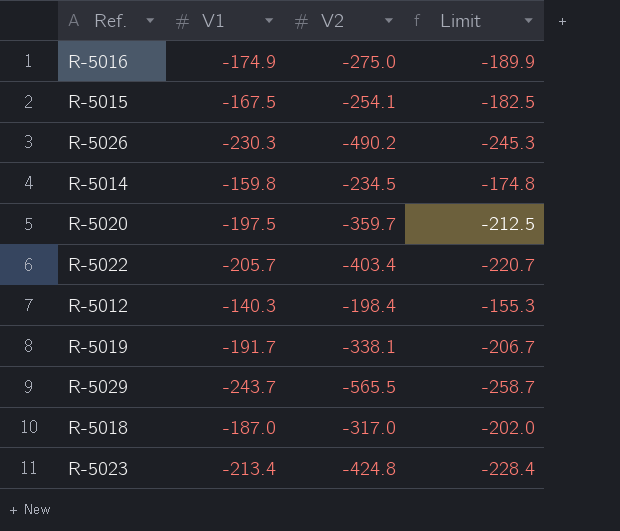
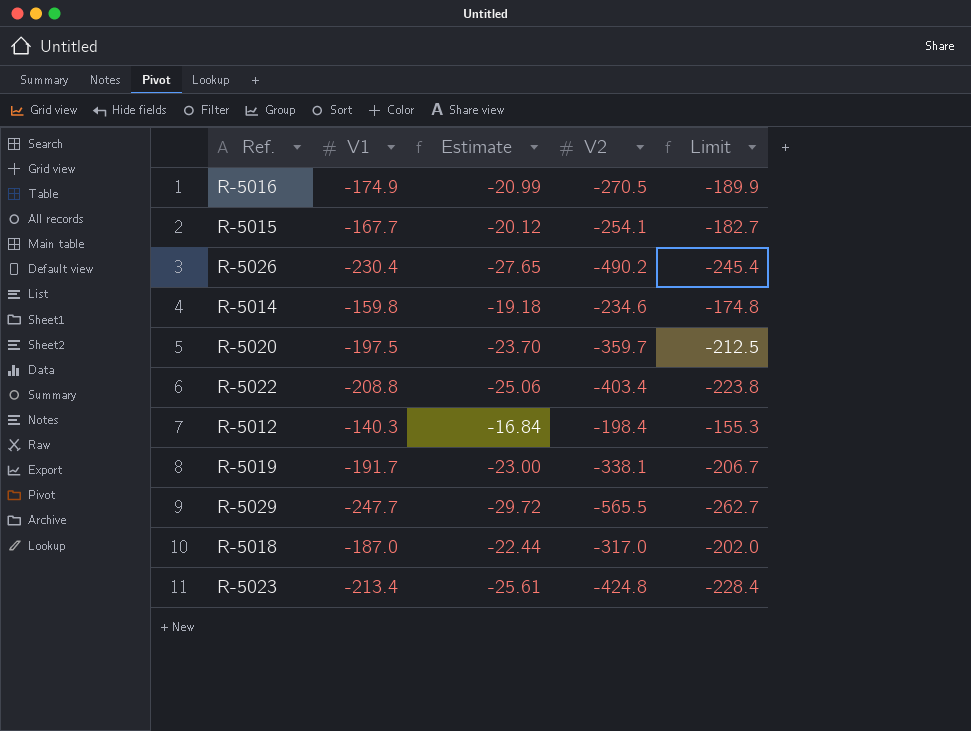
column Estimate | formula: none -> [V1] * 0.12
R-5016 | V2: -275.0 -> -270.5
R-5015 | V1: -167.5 -> -167.7
R-5015 | Limit: -182.5 -> -182.7
R-5026 | V1: -230.3 -> -230.4
R-5026 | Limit: -245.3 -> -245.4
R-5014 | V2: -234.5 -> -234.6
R-5022 | V1: -205.7 -> -208.8
R-5022 | Limit: -220.7 -> -223.8
R-5029 | V1: -243.7 -> -247.7
R-5029 | Limit: -258.7 -> -262.7

